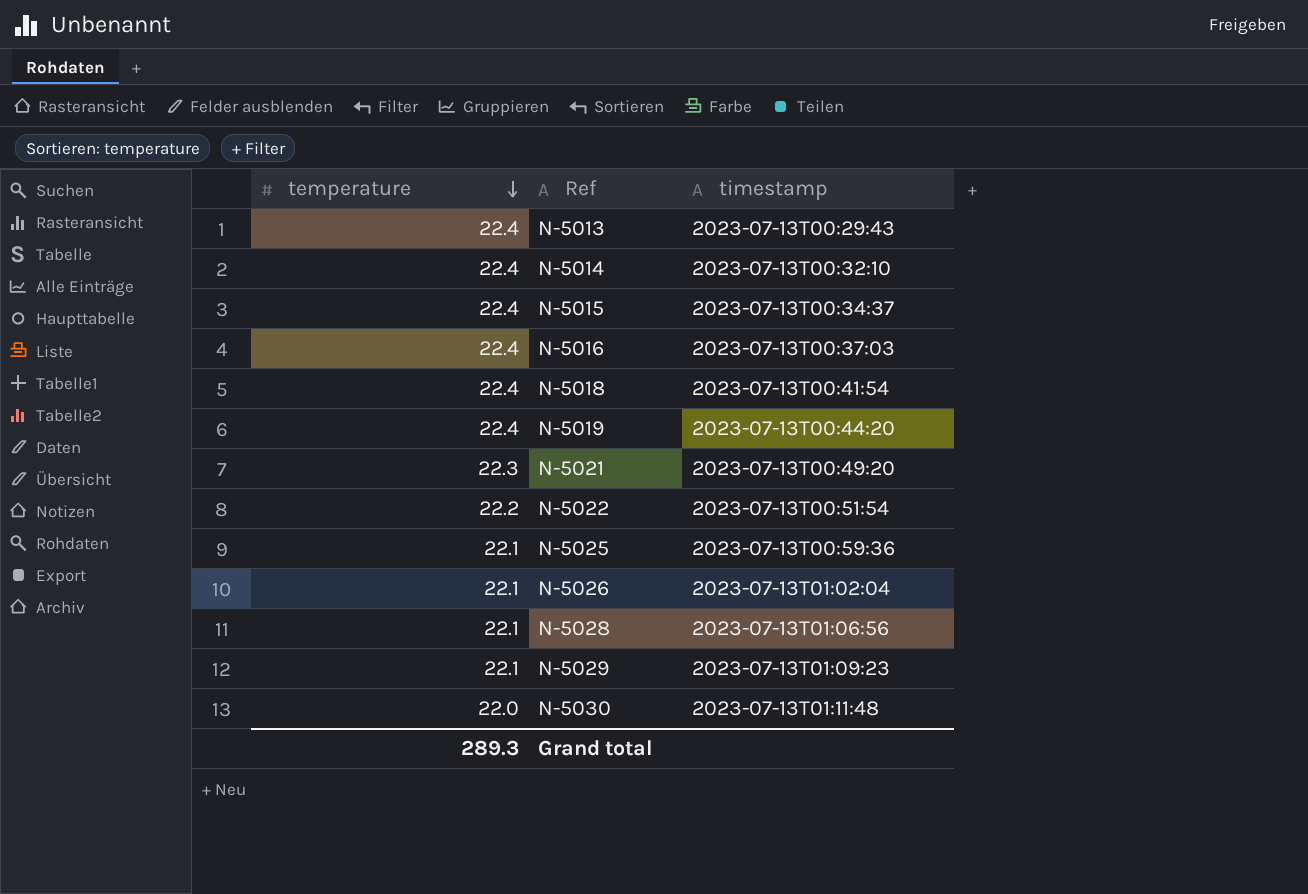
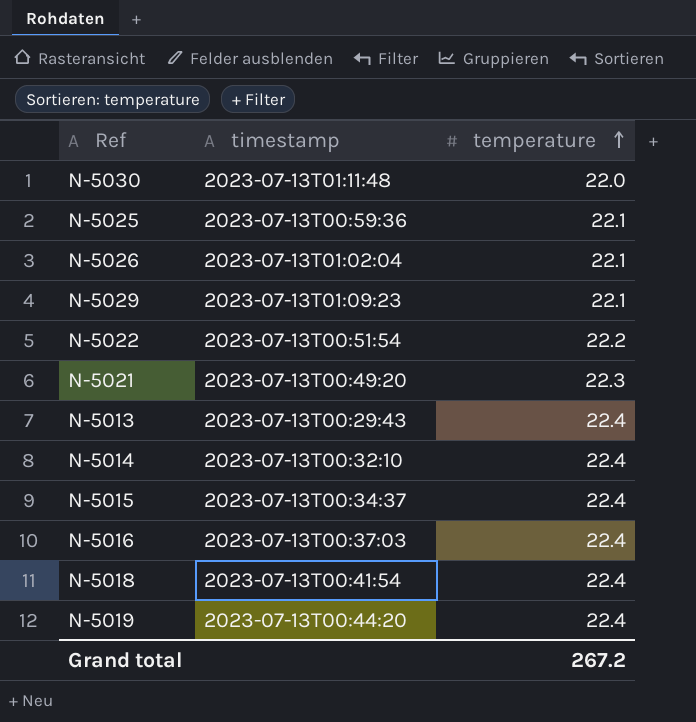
row order: temperature descending -> temperature ascending
column temperature | position: 1 -> 3
row N-5028: 22.1 | 2023-07-13T01:06:56 -> none
Grand total | temperature: 289.3 -> 267.2

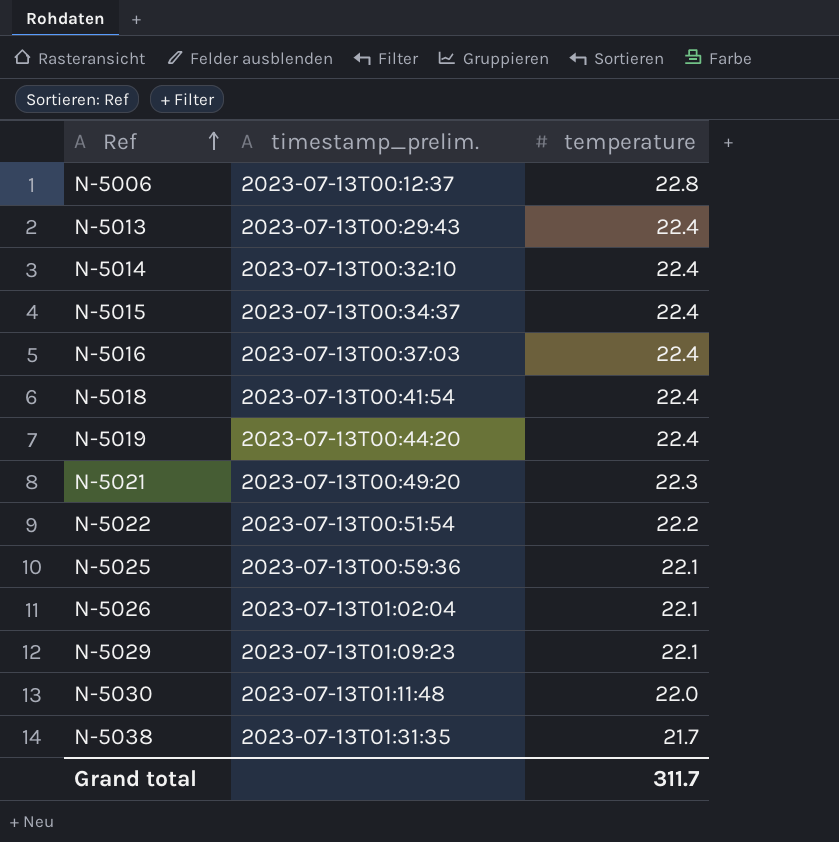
row order: temperature ascending -> Ref ascending
column name: timestamp -> timestamp_prelim.
row N-5006: none -> 2023-07-13T00:12:37 | 22.8
row N-5038: none -> 2023-07-13T01:31:35 | 21.7
Grand total | temperature: 267.2 -> 311.7

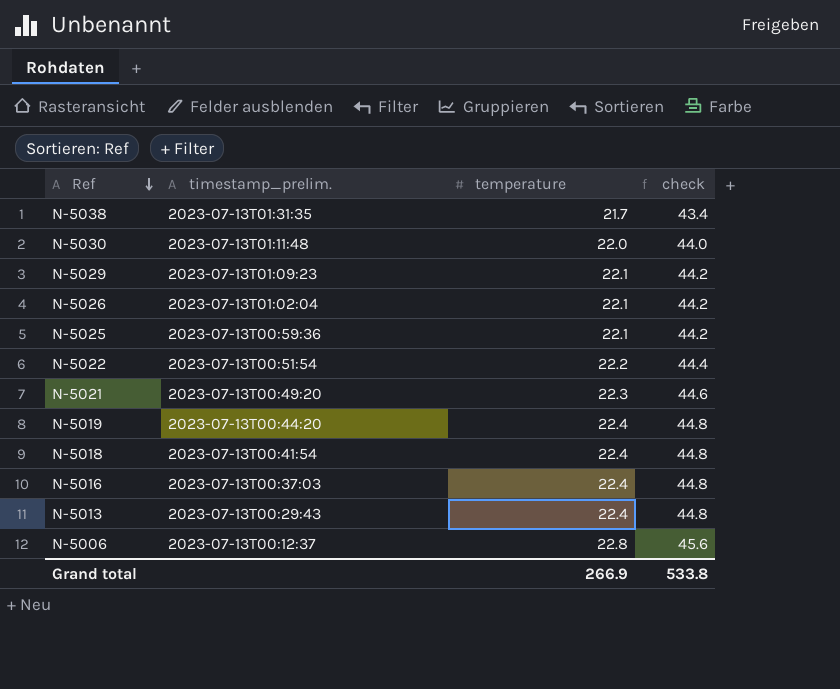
row order: Ref ascending -> Ref descending
column check | formula: none -> [temperature] * 2
row N-5014: 2023-07-13T00:32:10 | 22.4 -> none
row N-5015: 2023-07-13T00:34:37 | 22.4 -> none
Grand total | temperature: 311.7 -> 266.9

